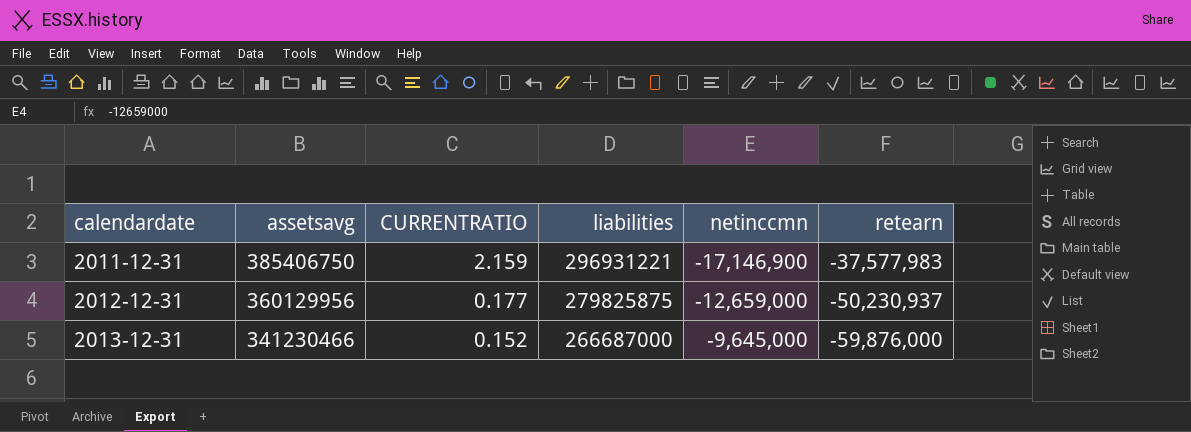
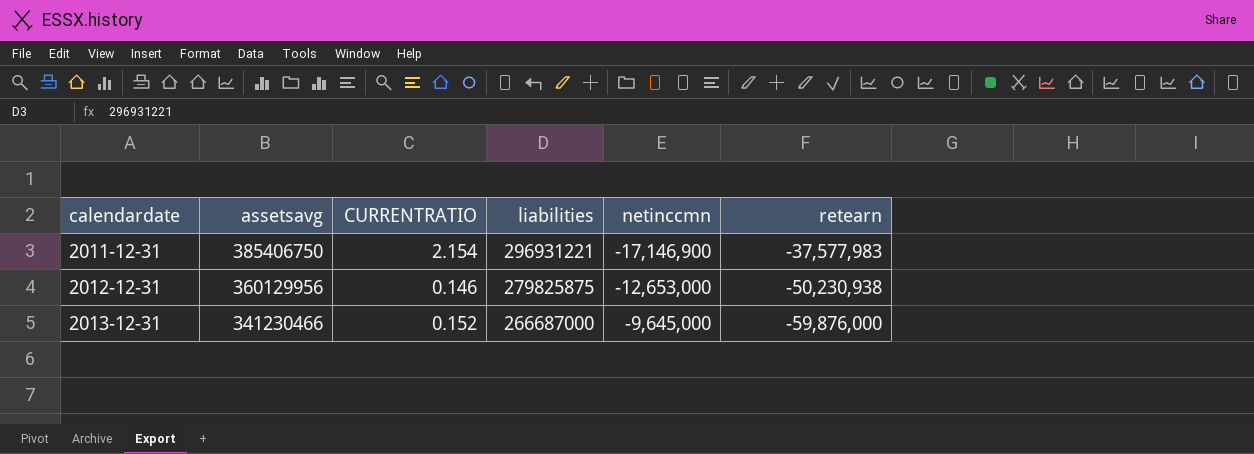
2011-12-31 | CURRENTRATIO: 2.159 -> 2.154
2012-12-31 | CURRENTRATIO: 0.177 -> 0.146
2012-12-31 | netinccmn: -12,659,000 -> -12,653,000
2012-12-31 | retearn: -50,230,937 -> -50,230,938

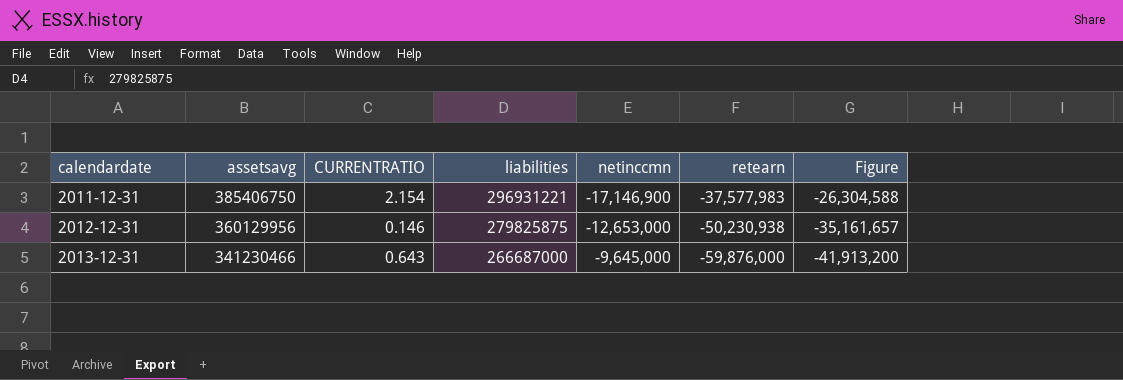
column Figure | formula: none -> [retearn] * 0.7
2013-12-31 | CURRENTRATIO: 0.152 -> 0.643

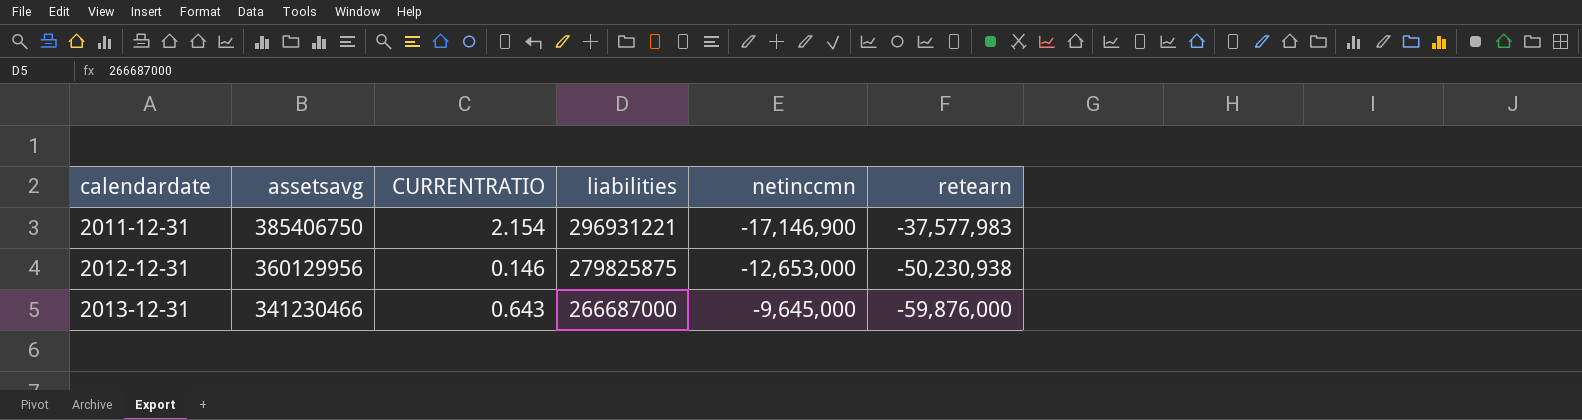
column Figure | formula: [retearn] * 0.7 -> none

